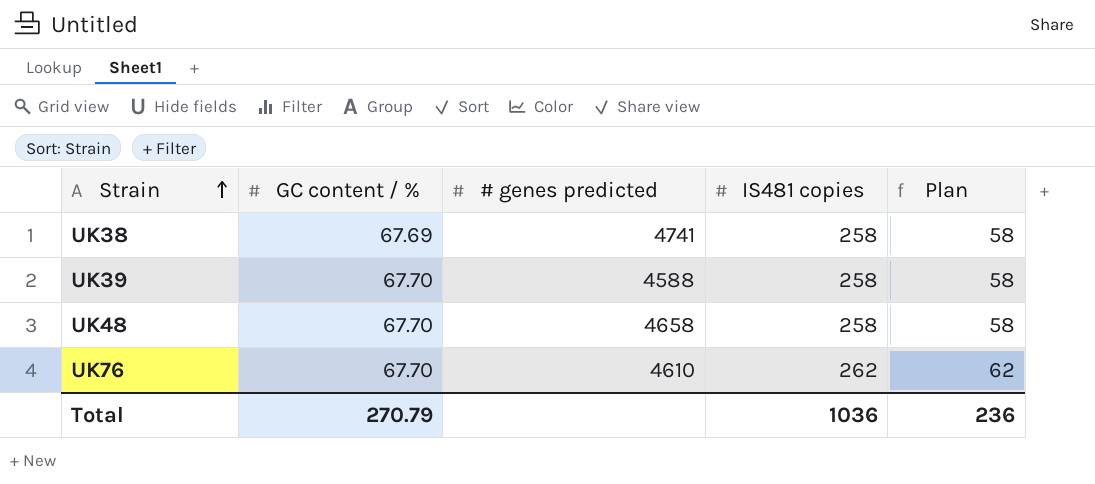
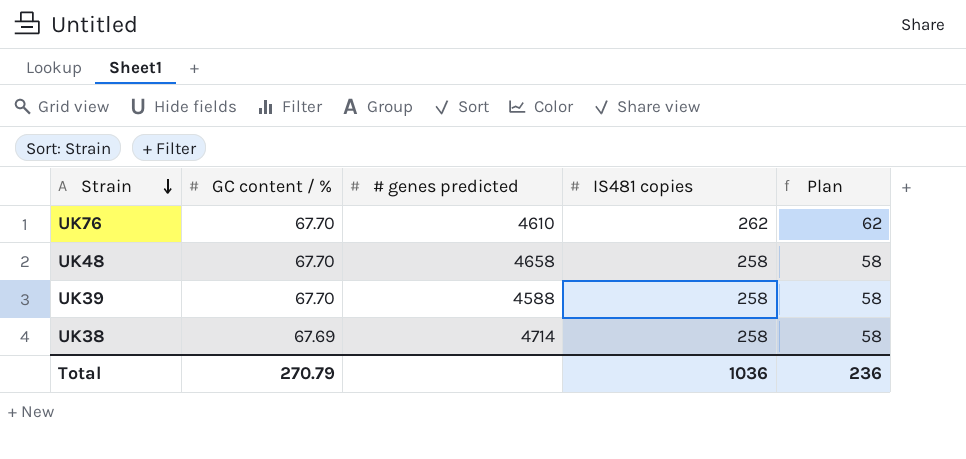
row order: Strain ascending -> Strain descending
UK38 | # genes predicted: 4741 -> 4714

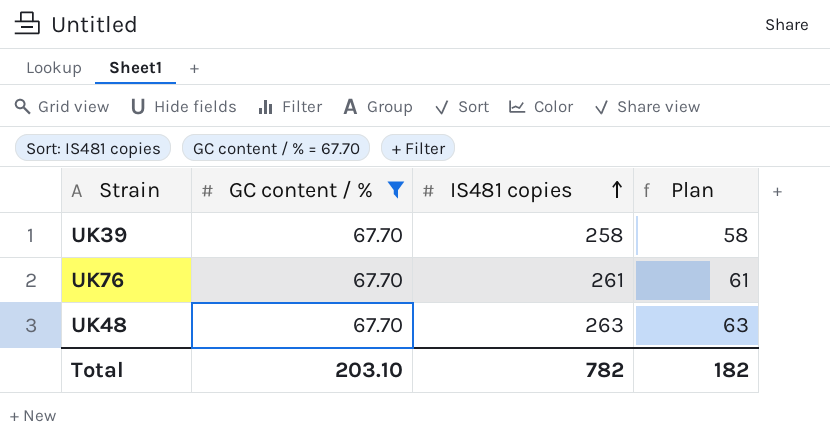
filter: none -> GC content / % = 67.70
row order: Strain descending -> IS481 copies ascending
column # genes predicted | position: 3 -> none
UK76 | IS481 copies: 262 -> 261
UK76 | Plan: 62 -> 61
UK48 | IS481 copies: 258 -> 263
UK48 | Plan: 58 -> 63
Total | GC content / %: 270.79 -> 203.10
Total | IS481 copies: 1036 -> 782
Total | Plan: 236 -> 182

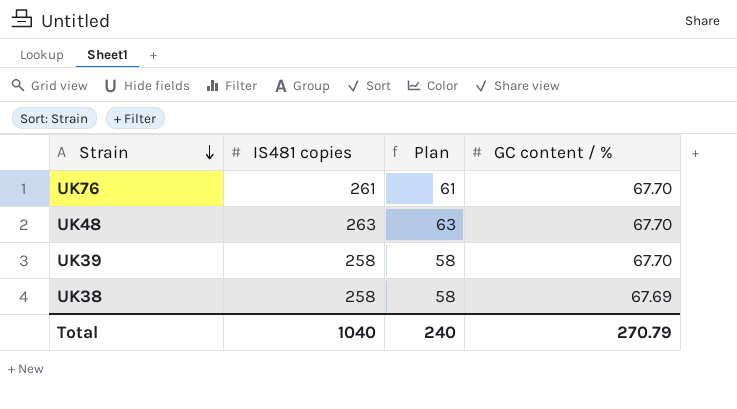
filter: GC content / % = 67.70 -> none
row order: IS481 copies ascending -> Strain descending
column GC content / % | position: 2 -> 4
Total | IS481 copies: 782 -> 1040
Total | Plan: 182 -> 240
Total | GC content / %: 203.10 -> 270.79

